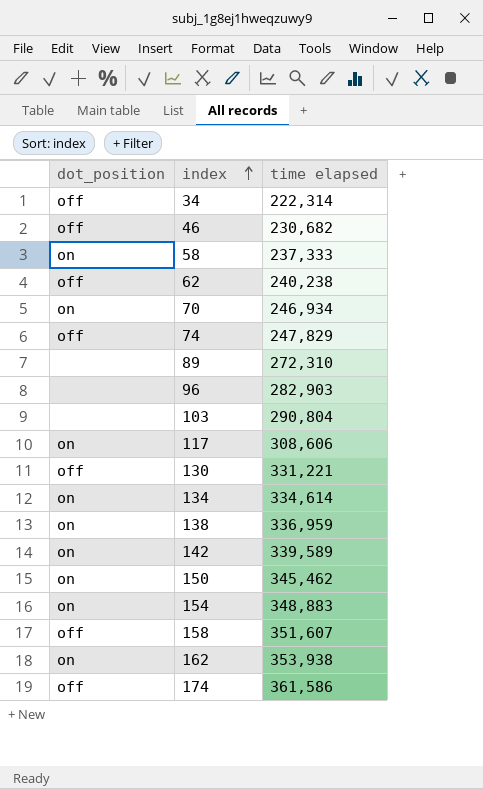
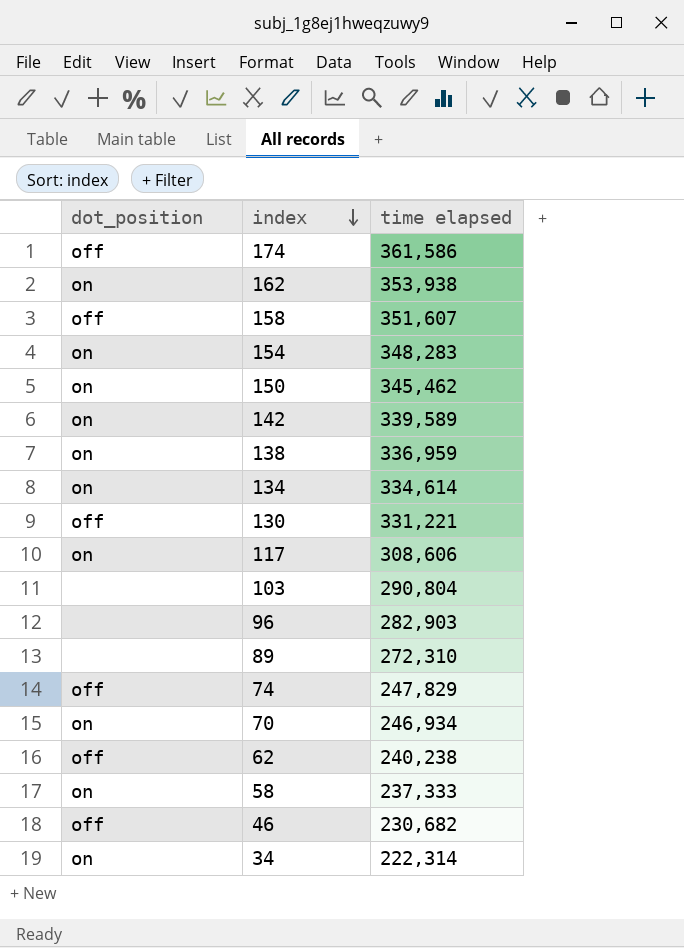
row order: index ascending -> index descending
154 | time elapsed: 348,883 -> 348,283
34 | dot_position: off -> on

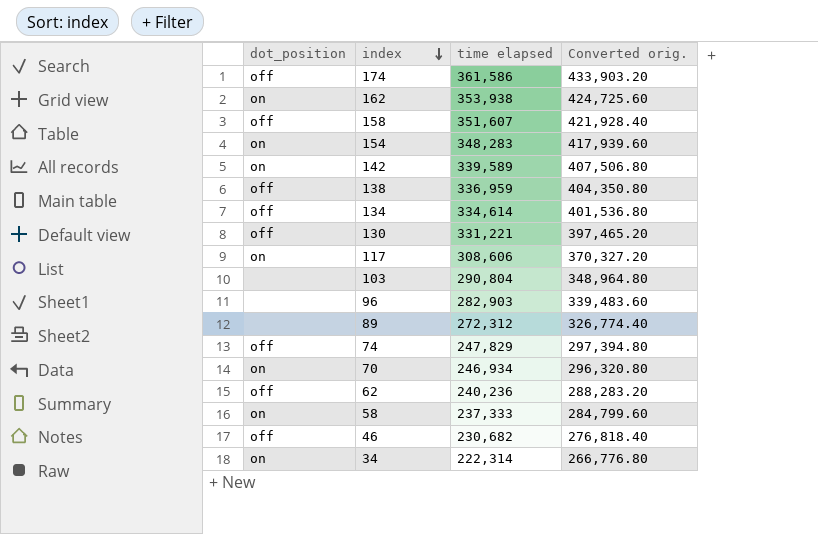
column Converted orig. | formula: none -> [time elapsed] * 1.2
row 150: on | 345,462 -> none
138 | dot_position: on -> off
134 | dot_position: on -> off
89 | time elapsed: 272,310 -> 272,312
62 | time elapsed: 240,238 -> 240,236

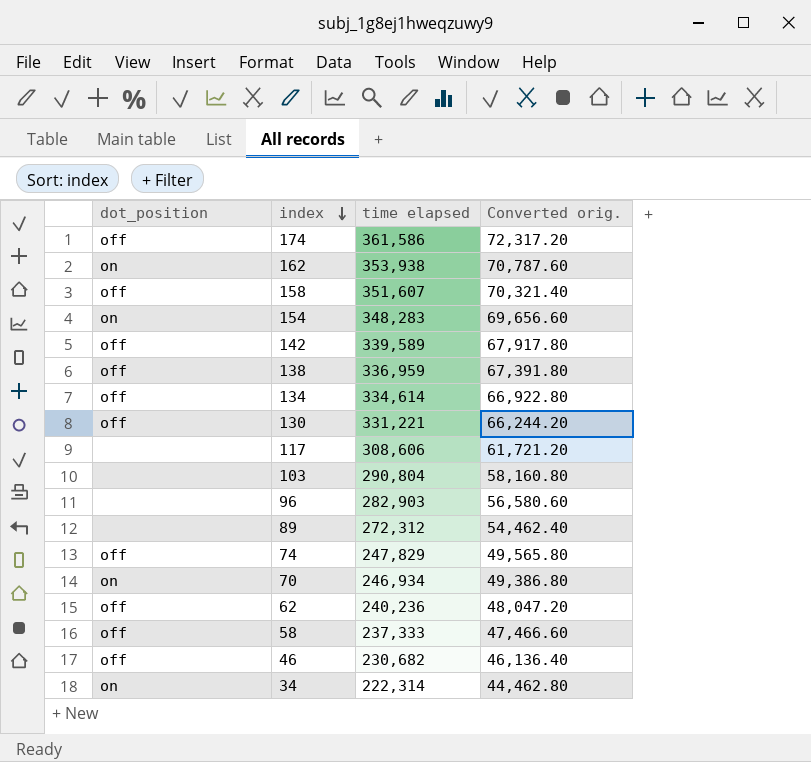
column Converted orig. | formula: [time elapsed] * 1.2 -> [time elapsed] * 0.2
142 | dot_position: on -> off
117 | dot_position: on -> none
58 | dot_position: on -> off

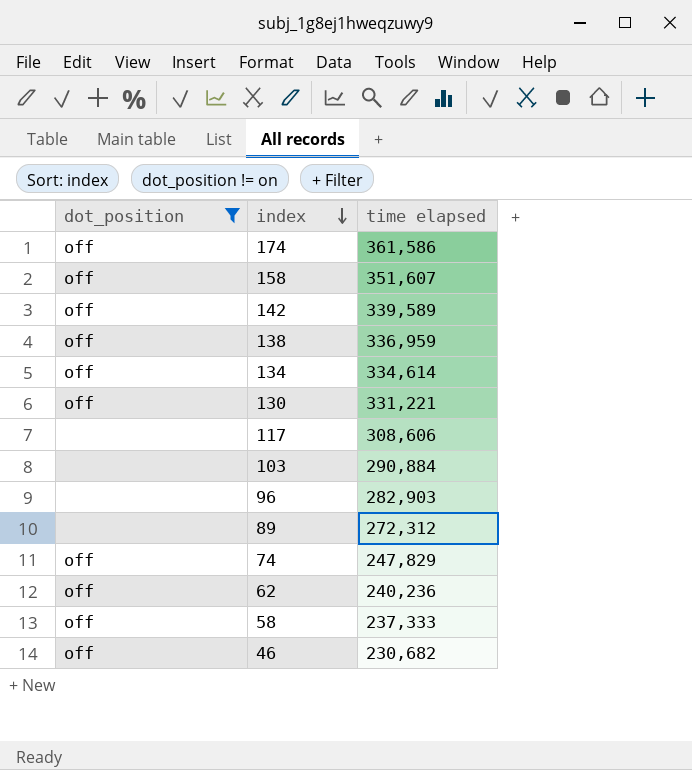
filter: none -> dot_position != on
column Converted orig. | formula: [time elapsed] * 0.2 -> none
103 | time elapsed: 290,804 -> 290,884

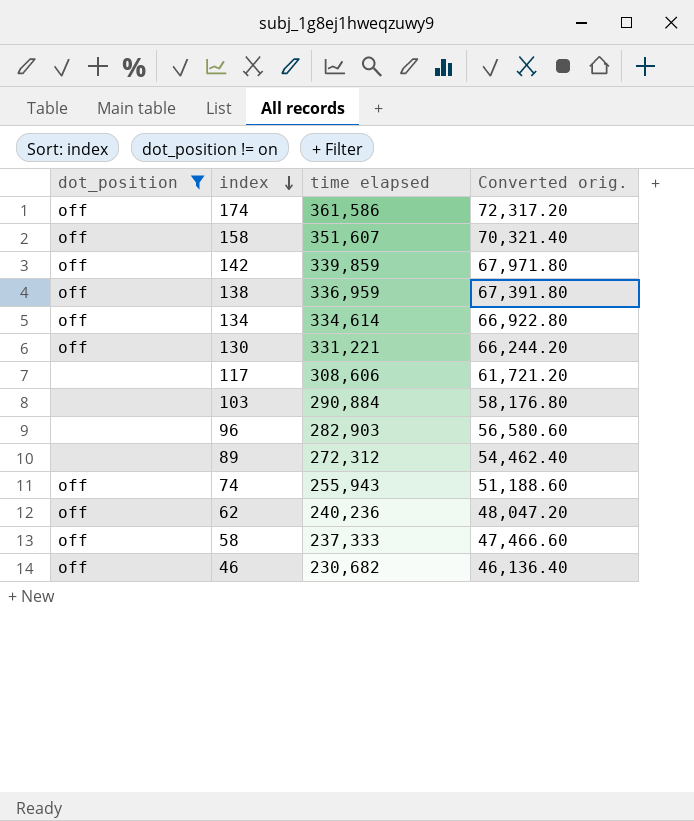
column Converted orig. | formula: none -> [time elapsed] * 0.2
142 | time elapsed: 339,589 -> 339,859
74 | time elapsed: 247,829 -> 255,943

